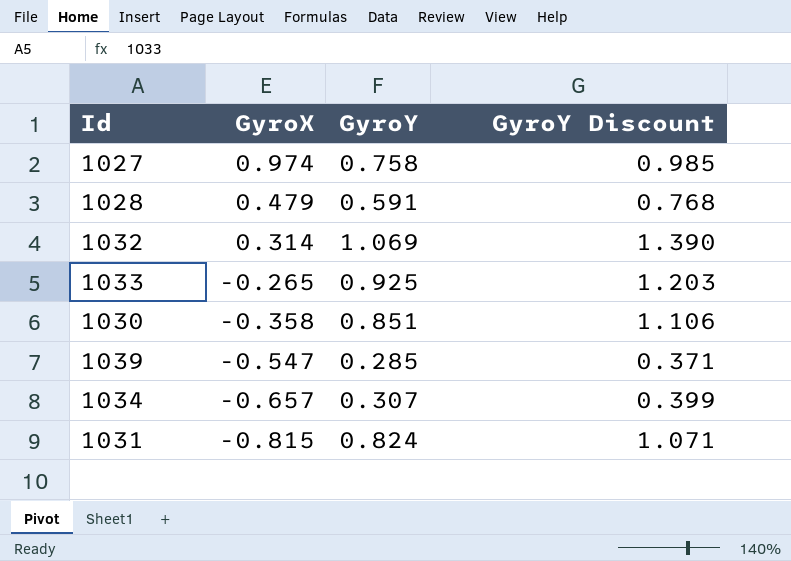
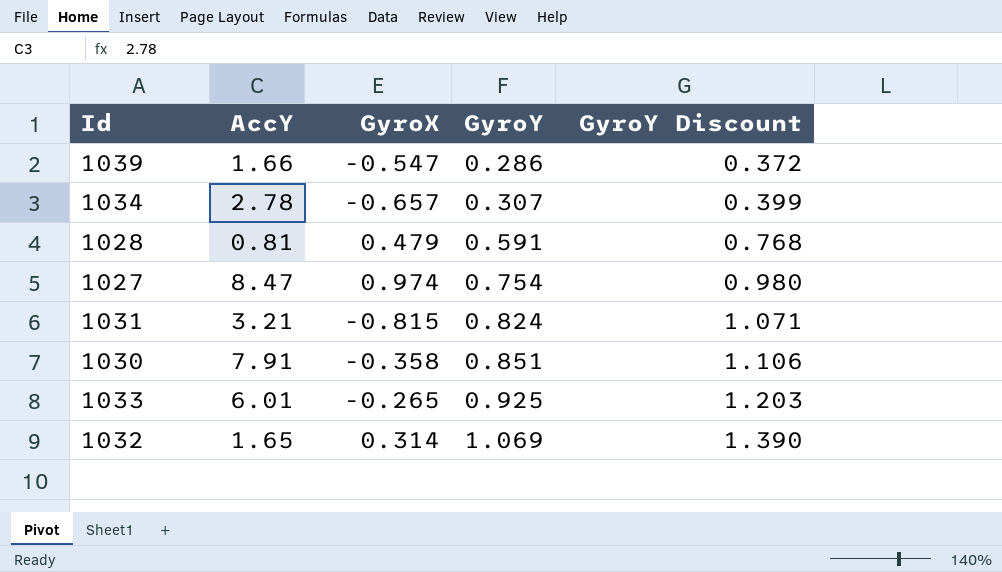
row order: GyroX descending -> GyroY ascending
column AccY | position: none -> 2
1039 | GyroY: 0.285 -> 0.286
1039 | GyroY Discount: 0.371 -> 0.372
1027 | GyroY: 0.758 -> 0.754
1027 | GyroY Discount: 0.985 -> 0.980

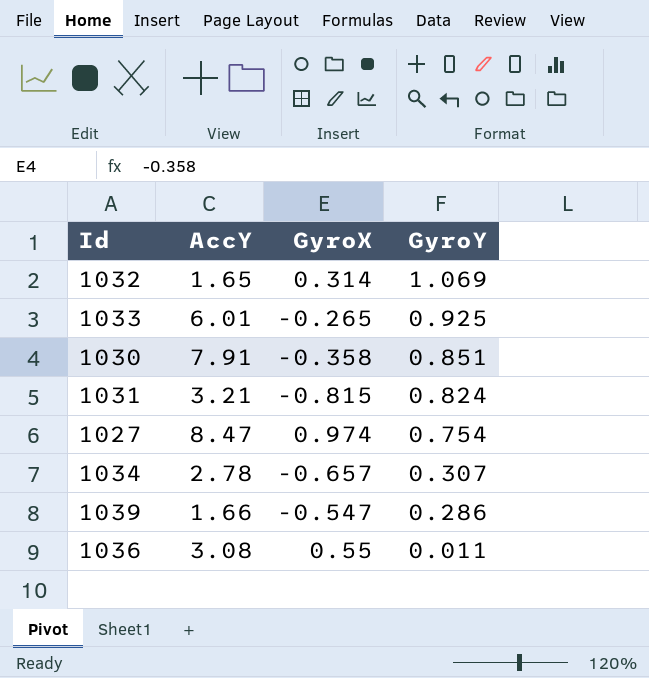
row order: GyroY ascending -> GyroY descending
column GyroY Discount | formula: [GyroY] * 1.3 -> none
row 1028: 0.81 | 0.479 | 0.591 | 0.768 -> none
row 1036: none -> 3.08 | 0.55 | 0.011

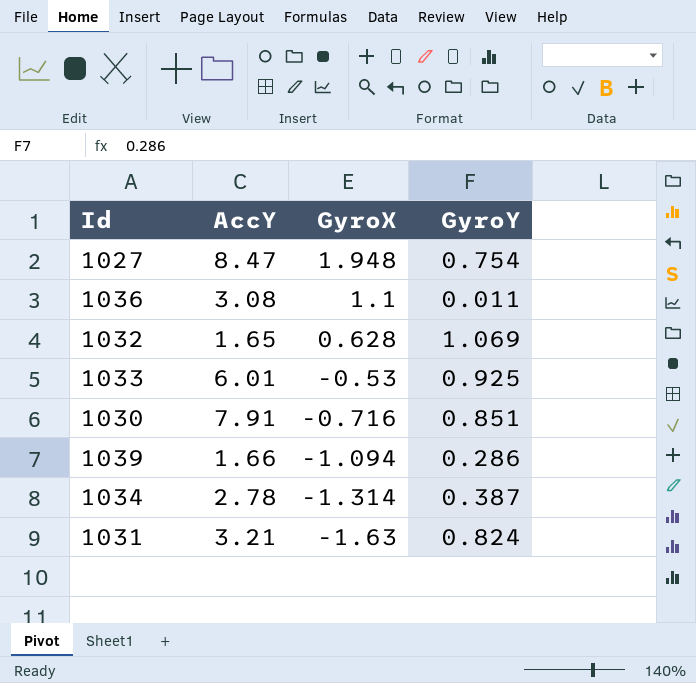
row order: GyroY descending -> GyroX descending
1027 | GyroX: 0.974 -> 1.948
1036 | GyroX: 0.55 -> 1.1
1032 | GyroX: 0.314 -> 0.628
1033 | GyroX: -0.265 -> -0.53
1030 | GyroX: -0.358 -> -0.716
1039 | GyroX: -0.547 -> -1.094
1034 | GyroX: -0.657 -> -1.314
1034 | GyroY: 0.307 -> 0.387
1031 | GyroX: -0.815 -> -1.63

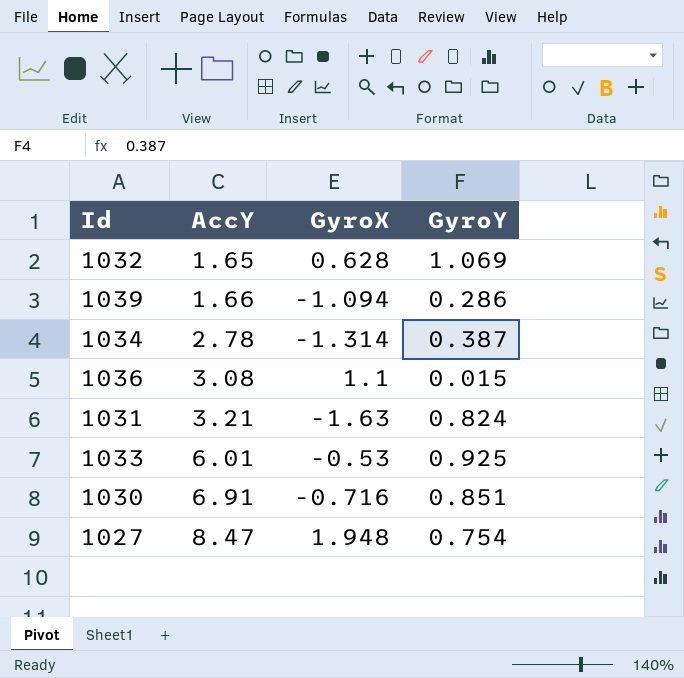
row order: GyroX descending -> AccY ascending
1036 | GyroY: 0.011 -> 0.015
1030 | AccY: 7.91 -> 6.91

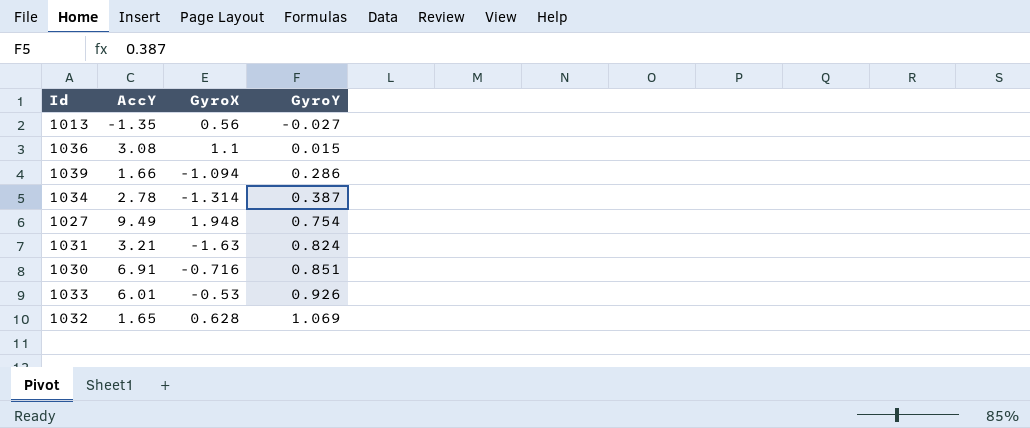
row order: AccY ascending -> GyroY ascending
row 1013: none -> -1.35 | 0.56 | -0.027
1027 | AccY: 8.47 -> 9.49
1033 | GyroY: 0.925 -> 0.926

